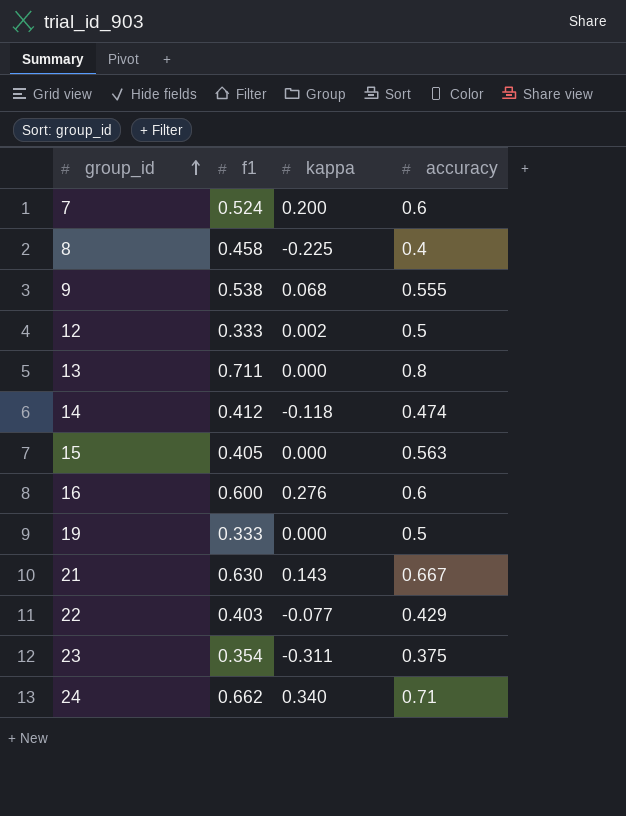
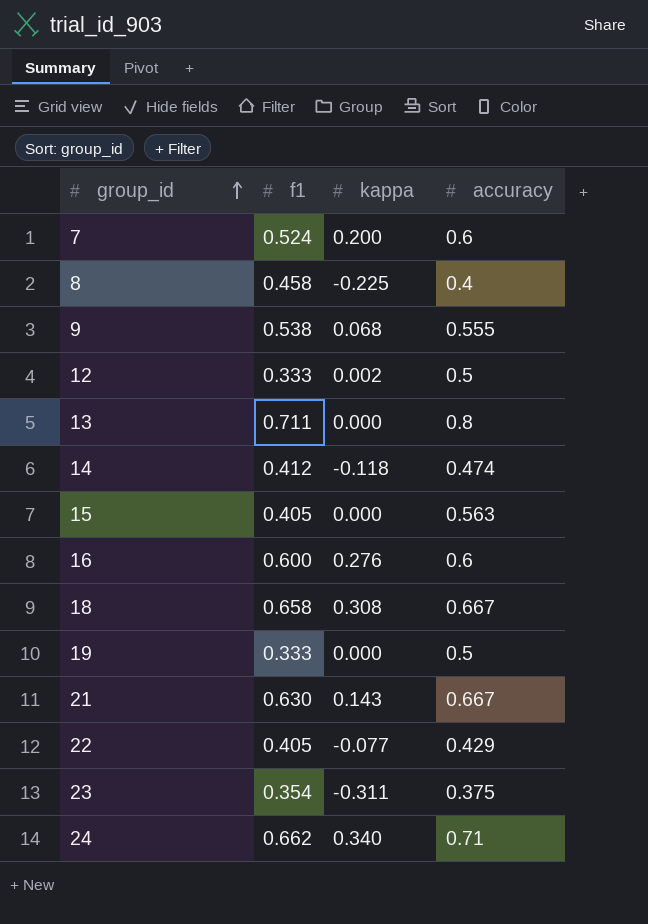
row 18: none -> 0.658 | 0.308 | 0.667
22 | f1: 0.403 -> 0.405

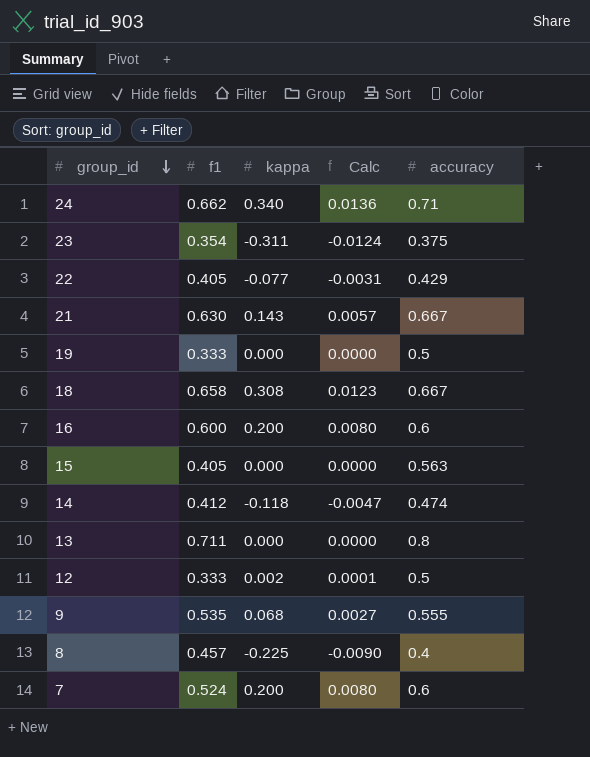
row order: group_id ascending -> group_id descending
column Calc | formula: none -> [kappa] * 0.04
16 | kappa: 0.276 -> 0.200
9 | f1: 0.538 -> 0.535
8 | f1: 0.458 -> 0.457

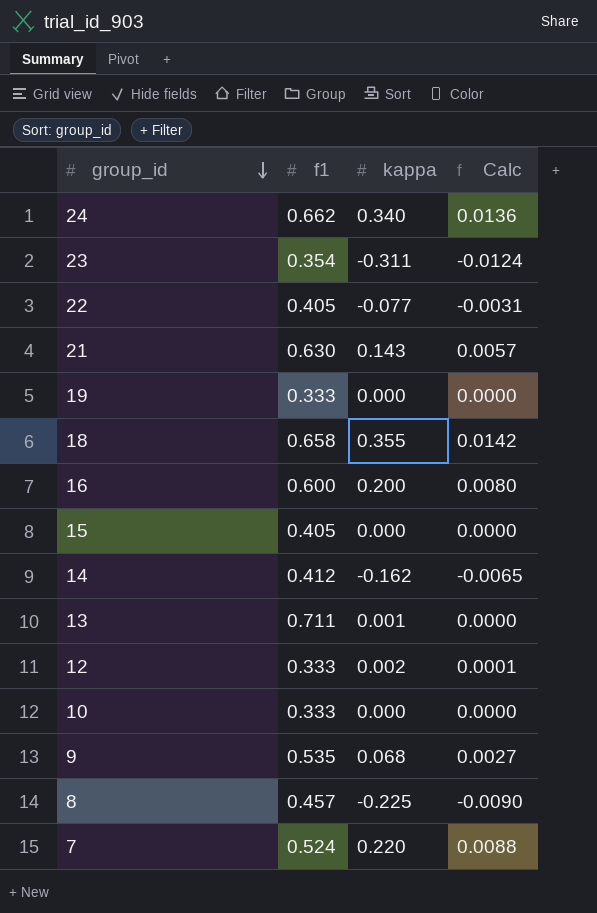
column accuracy | position: 5 -> none
18 | kappa: 0.308 -> 0.355
18 | Calc: 0.0123 -> 0.0142
14 | kappa: -0.118 -> -0.162
14 | Calc: -0.0047 -> -0.0065
13 | kappa: 0.000 -> 0.001
row 10: none -> 0.333 | 0.000 | 0.0000
7 | kappa: 0.200 -> 0.220
7 | Calc: 0.0080 -> 0.0088

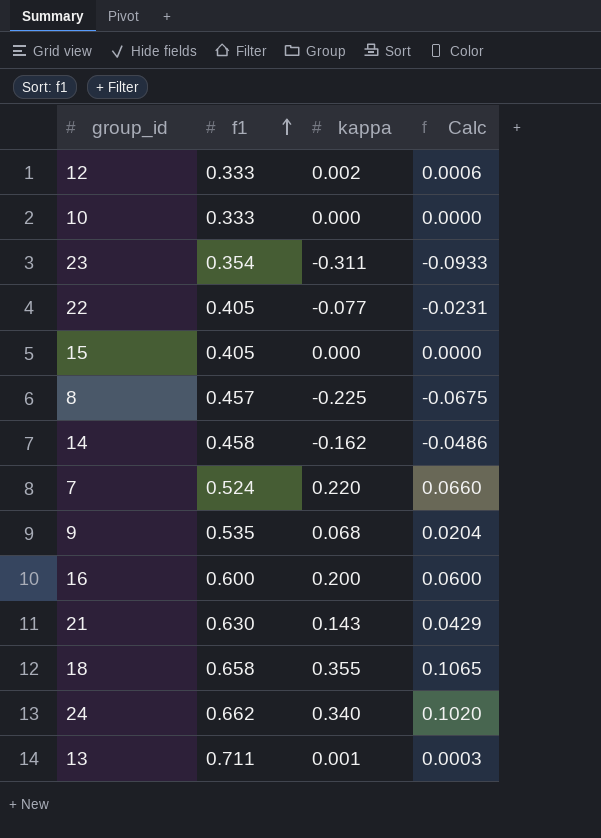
row order: group_id descending -> f1 ascending
column Calc | formula: [kappa] * 0.04 -> [kappa] * 0.3
row 19: 0.333 | 0.000 | 0.0000 -> none
14 | f1: 0.412 -> 0.458

